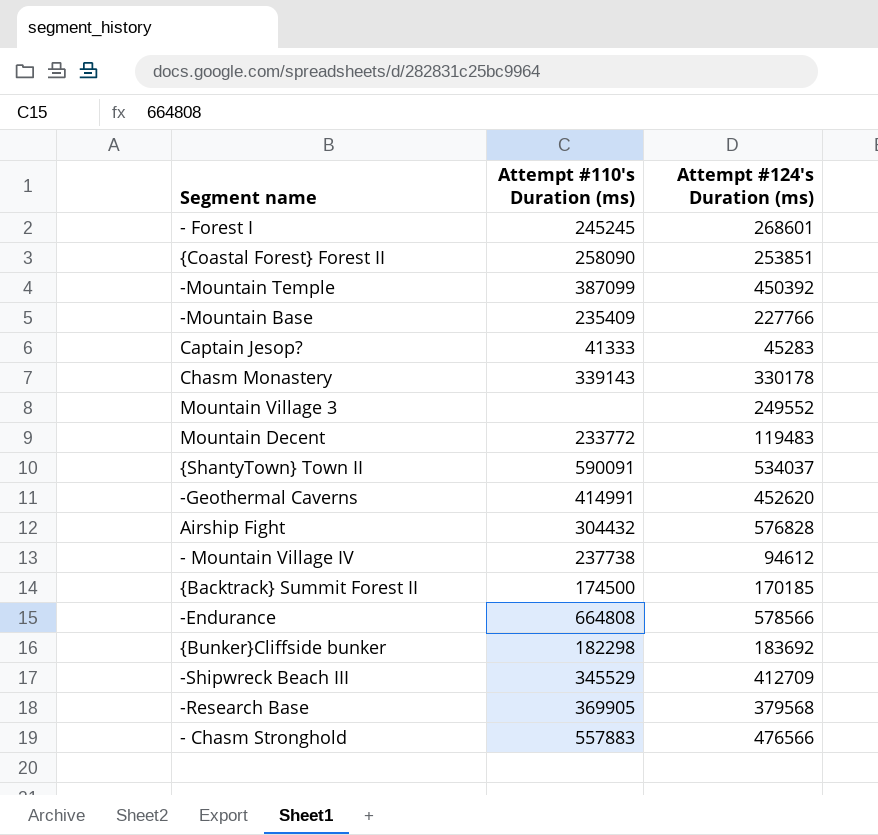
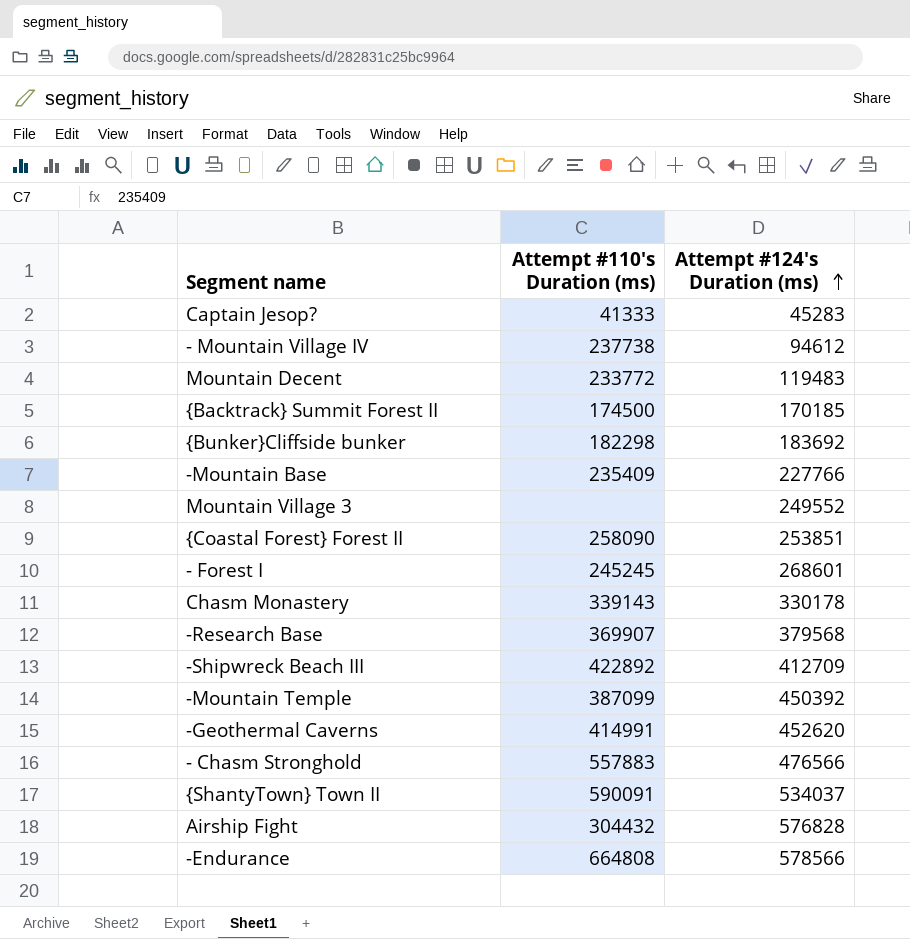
row order: none -> Attempt #124's Duration (ms) ascending
-Research Base | Attempt #110's Duration (ms): 369905 -> 369907
-Shipwreck Beach III | Attempt #110's Duration (ms): 345529 -> 422892

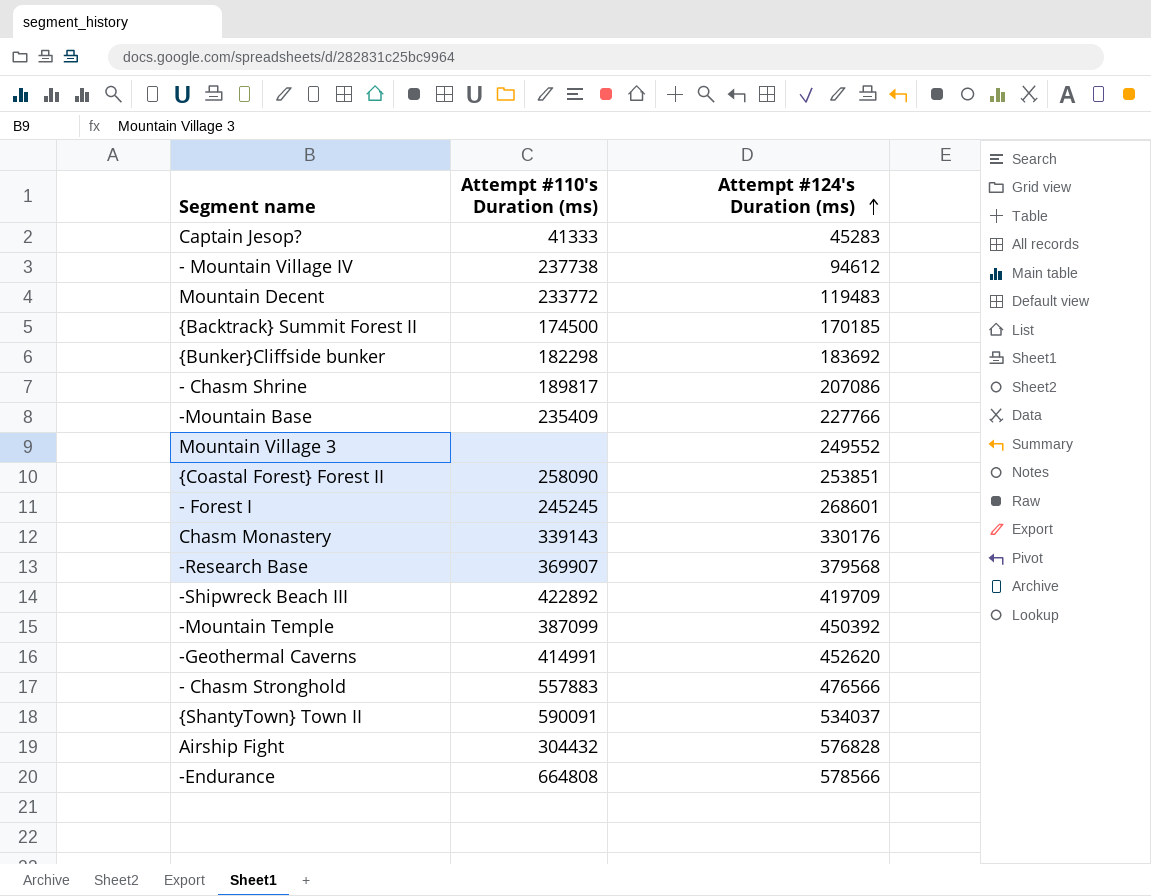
row - Chasm Shrine: none -> 189817 | 207086
Chasm Monastery | Attempt #124's Duration (ms): 330178 -> 330176
-Shipwreck Beach III | Attempt #124's Duration (ms): 412709 -> 419709

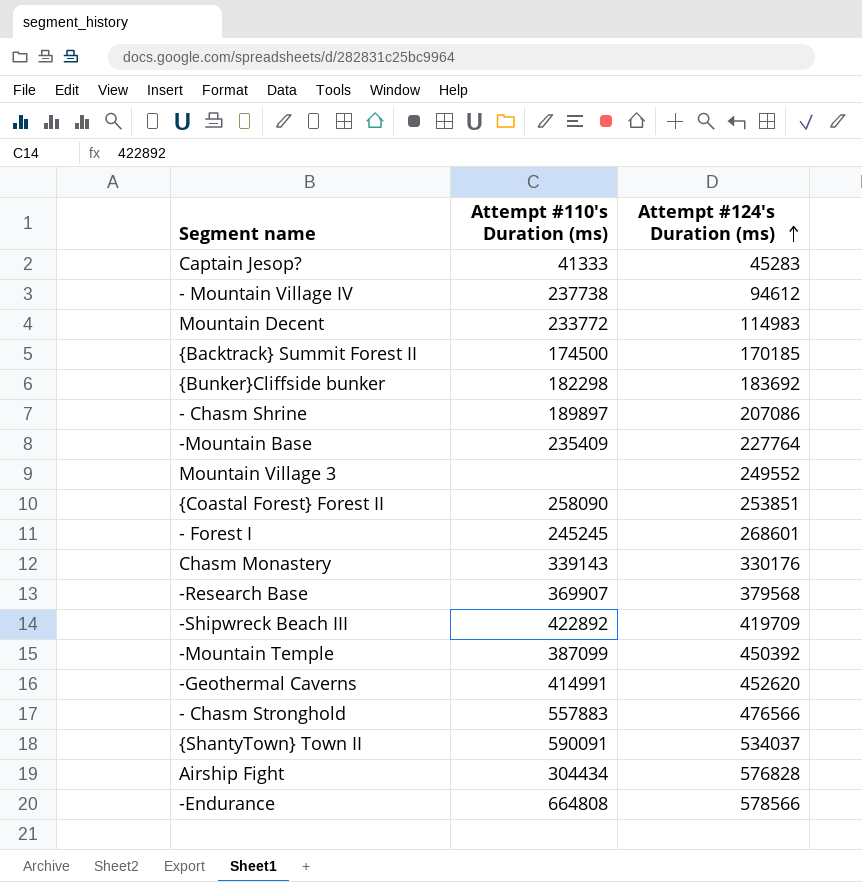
Mountain Decent | Attempt #124's Duration (ms): 119483 -> 114983
- Chasm Shrine | Attempt #110's Duration (ms): 189817 -> 189897
-Mountain Base | Attempt #124's Duration (ms): 227766 -> 227764
Airship Fight | Attempt #110's Duration (ms): 304432 -> 304434

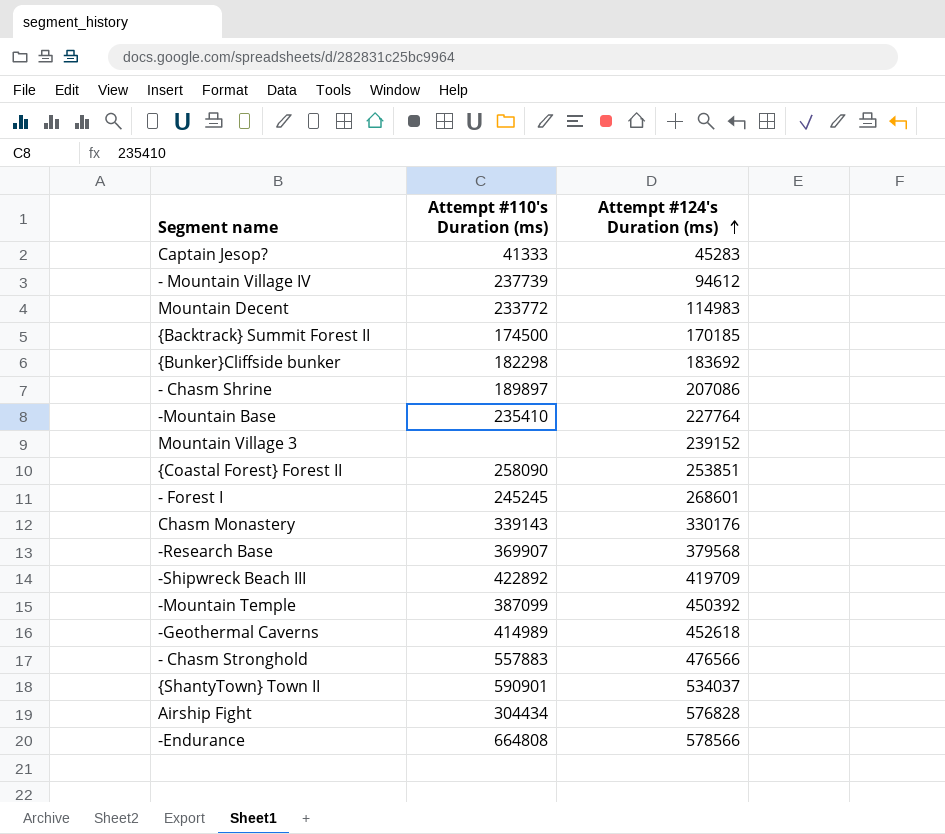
- Mountain Village IV | Attempt #110's Duration (ms): 237738 -> 237739
-Mountain Base | Attempt #110's Duration (ms): 235409 -> 235410
Mountain Village 3 | Attempt #124's Duration (ms): 249552 -> 239152
-Geothermal Caverns | Attempt #110's Duration (ms): 414991 -> 414989
-Geothermal Caverns | Attempt #124's Duration (ms): 452620 -> 452618
{ShantyTown} Town II | Attempt #110's Duration (ms): 590091 -> 590901

